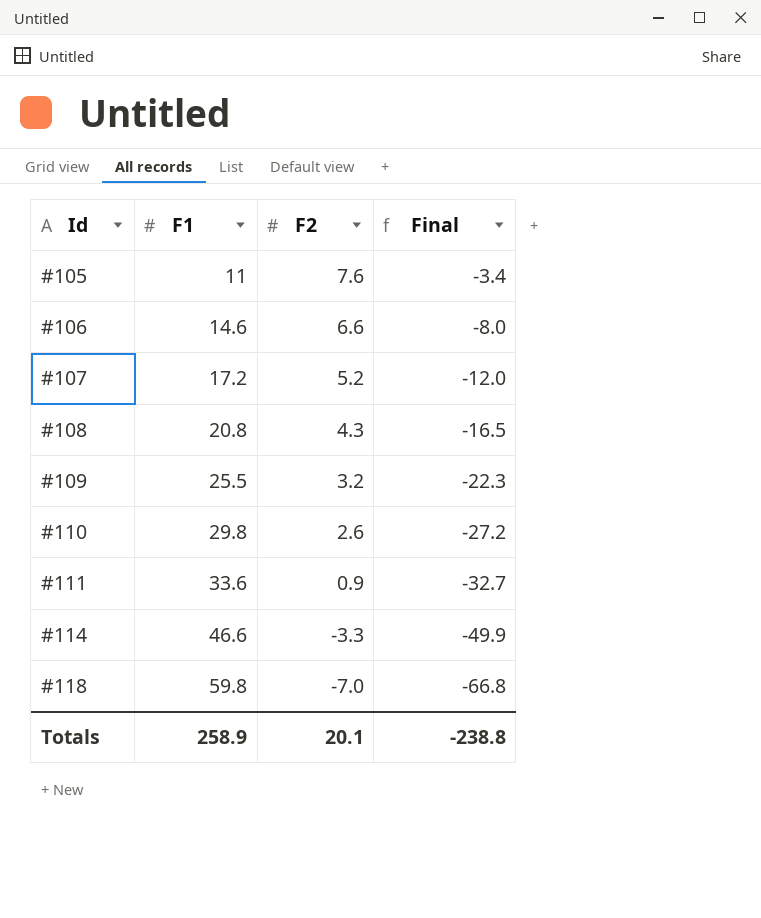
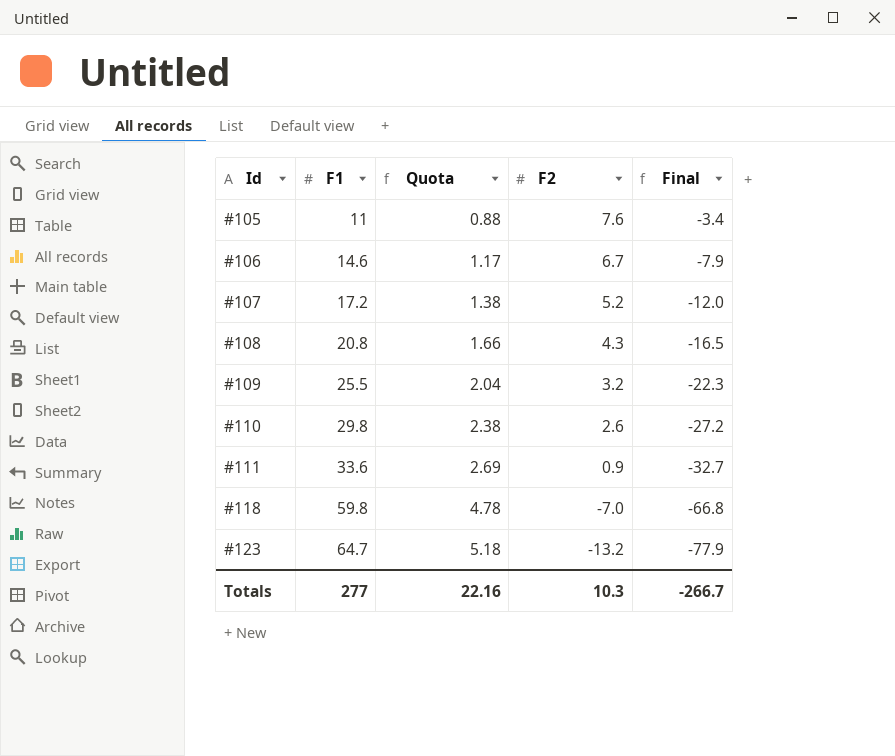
column Quota | formula: none -> [F1] * 0.08
row #114: 46.6 | -3.3 | -49.9 -> none
#106 | F2: 6.6 -> 6.7
#106 | Final: -8.0 -> -7.9
row #123: none -> 64.7 | 5.18 | -13.2 | -77.9
Totals | F1: 258.9 -> 277
Totals | F2: 20.1 -> 10.3
Totals | Final: -238.8 -> -266.7

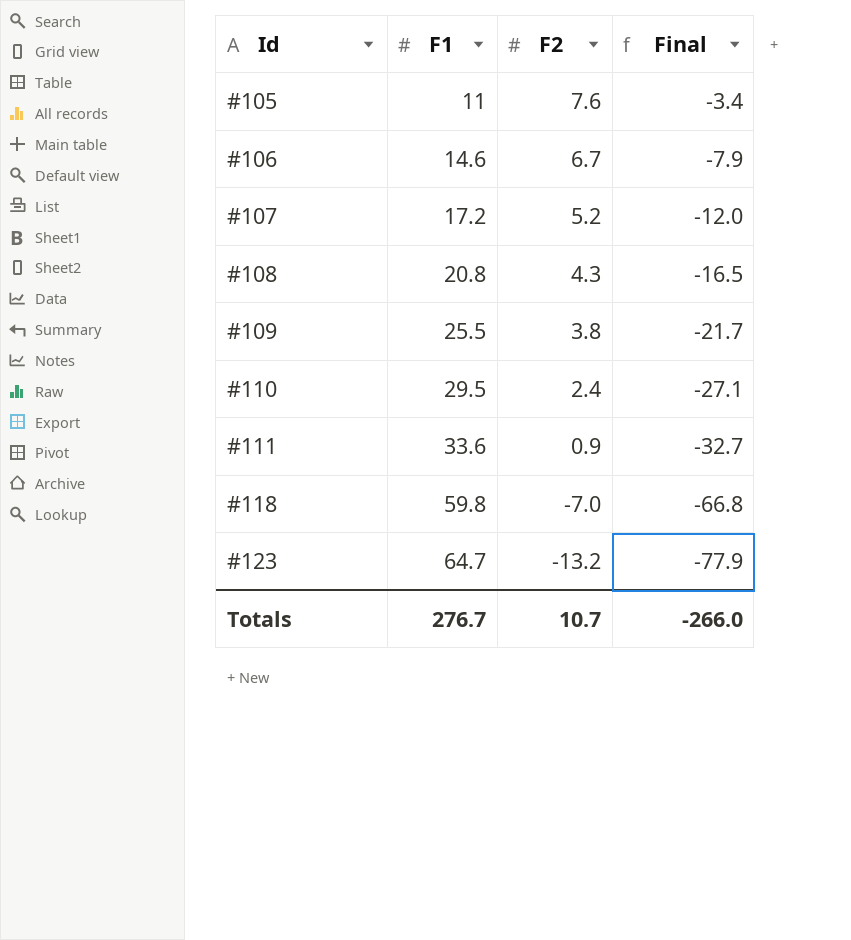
column Quota | formula: [F1] * 0.08 -> none
#109 | F2: 3.2 -> 3.8
#109 | Final: -22.3 -> -21.7
#110 | F1: 29.8 -> 29.5
#110 | F2: 2.6 -> 2.4
#110 | Final: -27.2 -> -27.1
Totals | F1: 277 -> 276.7
Totals | F2: 10.3 -> 10.7
Totals | Final: -266.7 -> -266.0

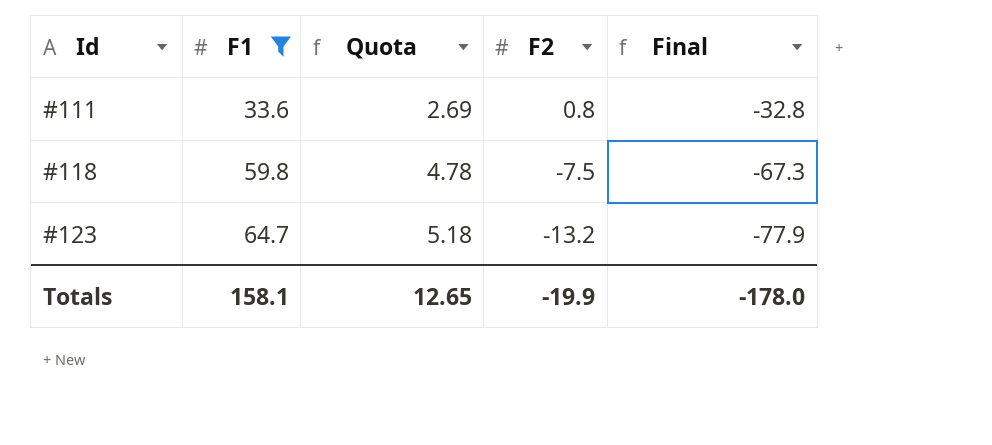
filter: none -> F1 >= 33.6
column Quota | formula: none -> [F1] * 0.08
#111 | F2: 0.9 -> 0.8
#111 | Final: -32.7 -> -32.8
#118 | F2: -7.0 -> -7.5
#118 | Final: -66.8 -> -67.3
Totals | F1: 276.7 -> 158.1
Totals | F2: 10.7 -> -19.9
Totals | Final: -266.0 -> -178.0

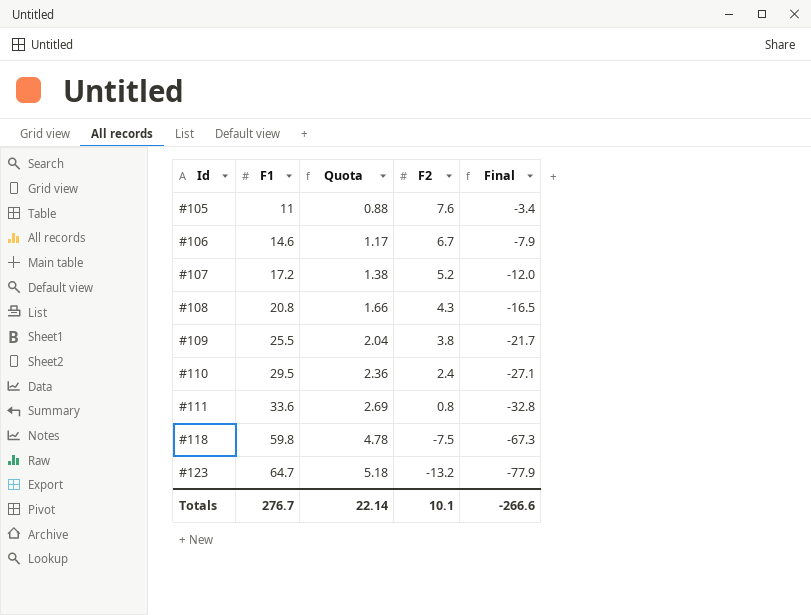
filter: F1 >= 33.6 -> none
Totals | F1: 158.1 -> 276.7
Totals | Quota: 12.65 -> 22.14
Totals | F2: -19.9 -> 10.1
Totals | Final: -178.0 -> -266.6

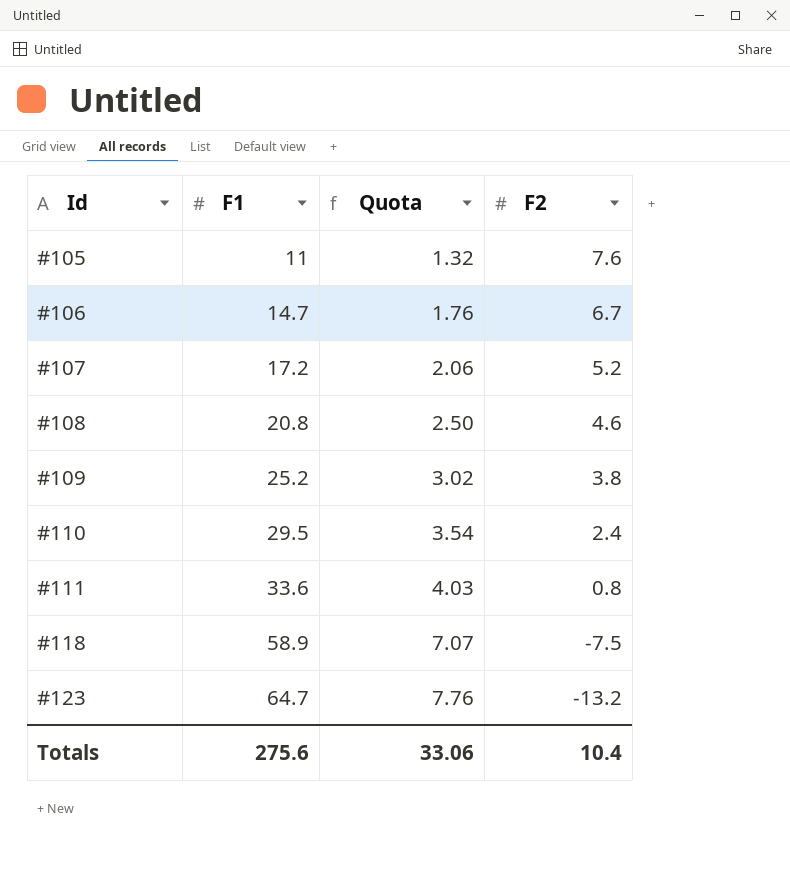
column Final | formula: [F2] - [F1] -> none
column Quota | formula: [F1] * 0.08 -> [F1] * 0.12
#106 | F1: 14.6 -> 14.7
#108 | F2: 4.3 -> 4.6
#109 | F1: 25.5 -> 25.2
#118 | F1: 59.8 -> 58.9
Totals | F1: 276.7 -> 275.6
Totals | Quota: 22.14 -> 33.06
Totals | F2: 10.1 -> 10.4

